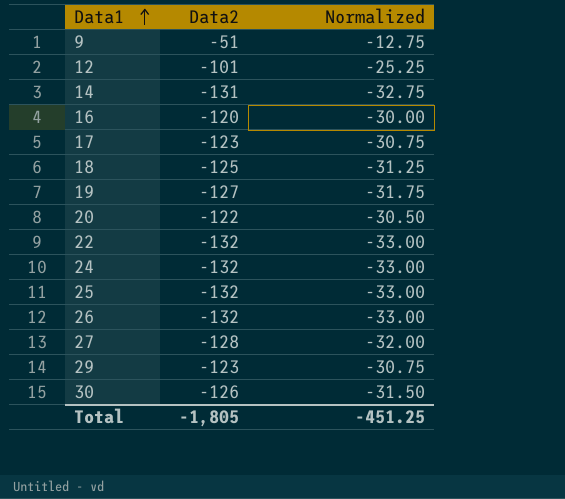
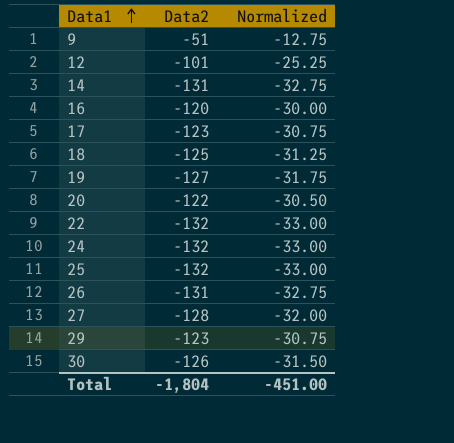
26 | Data2: -132 -> -131
26 | Normalized: -33.00 -> -32.75
Total | Data2: -1,805 -> -1,804
Total | Normalized: -451.25 -> -451.00

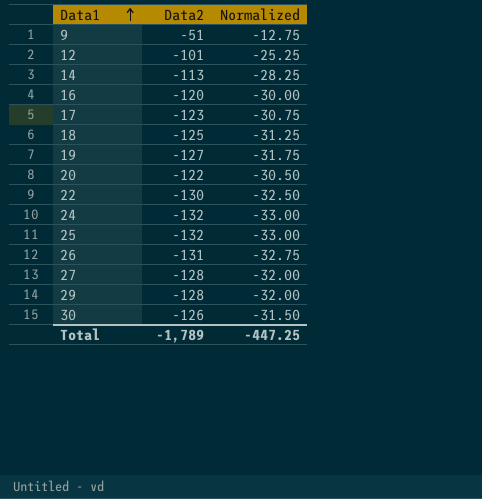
14 | Data2: -131 -> -113
14 | Normalized: -32.75 -> -28.25
22 | Data2: -132 -> -130
22 | Normalized: -33.00 -> -32.50
29 | Data2: -123 -> -128
29 | Normalized: -30.75 -> -32.00
Total | Data2: -1,804 -> -1,789
Total | Normalized: -451.00 -> -447.25

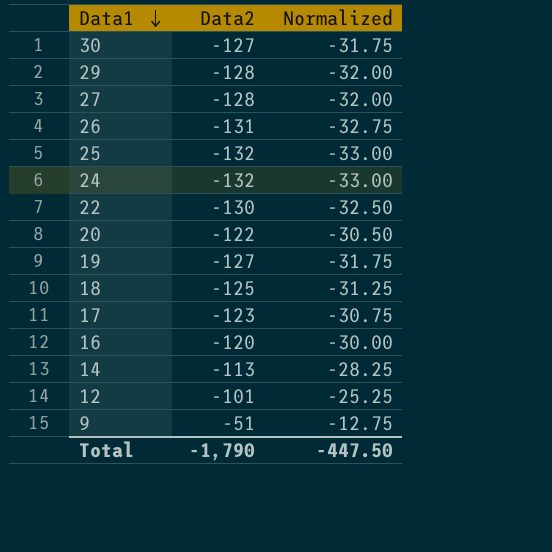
row order: Data1 ascending -> Data1 descending
30 | Data2: -126 -> -127
30 | Normalized: -31.50 -> -31.75
Total | Data2: -1,789 -> -1,790
Total | Normalized: -447.25 -> -447.50

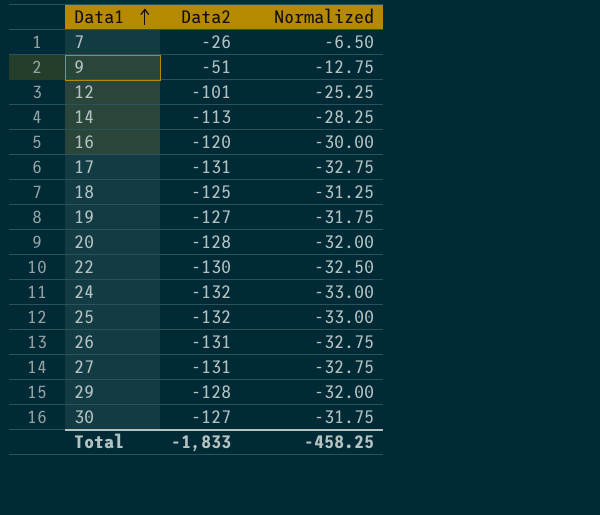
row order: Data1 descending -> Data1 ascending
row 7: none -> -26 | -6.50
17 | Data2: -123 -> -131
17 | Normalized: -30.75 -> -32.75
20 | Data2: -122 -> -128
20 | Normalized: -30.50 -> -32.00
27 | Data2: -128 -> -131
27 | Normalized: -32.00 -> -32.75
Total | Data2: -1,790 -> -1,833
Total | Normalized: -447.50 -> -458.25

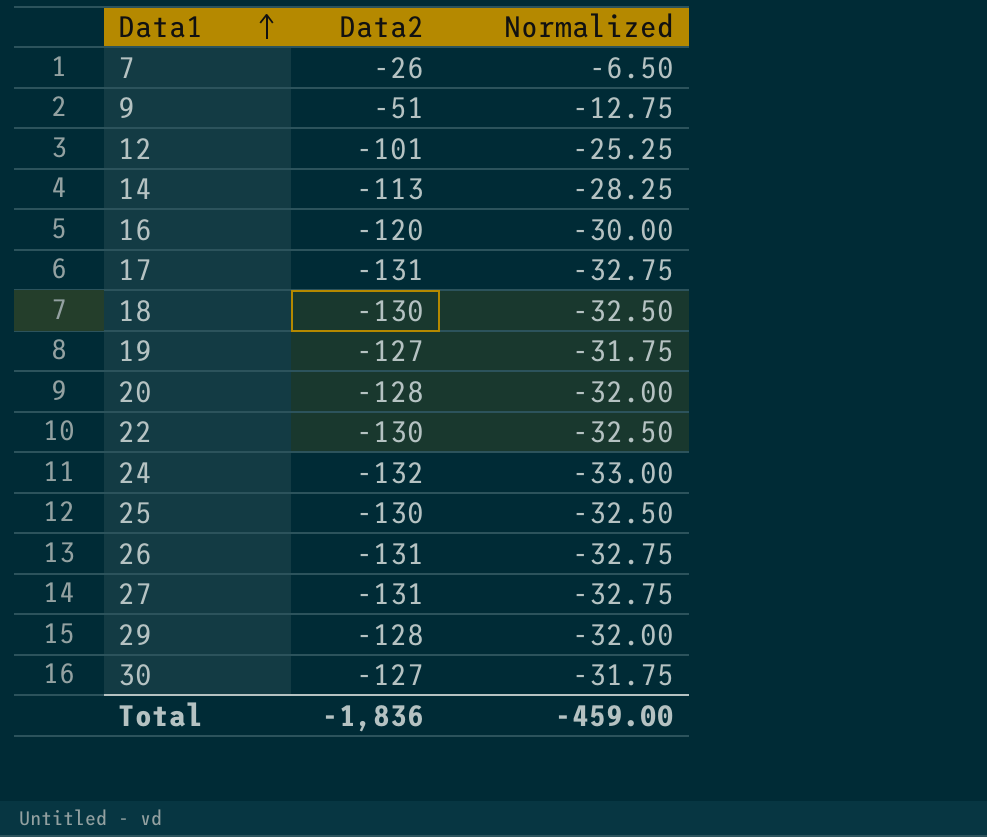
18 | Data2: -125 -> -130
18 | Normalized: -31.25 -> -32.50
25 | Data2: -132 -> -130
25 | Normalized: -33.00 -> -32.50
Total | Data2: -1,833 -> -1,836
Total | Normalized: -458.25 -> -459.00

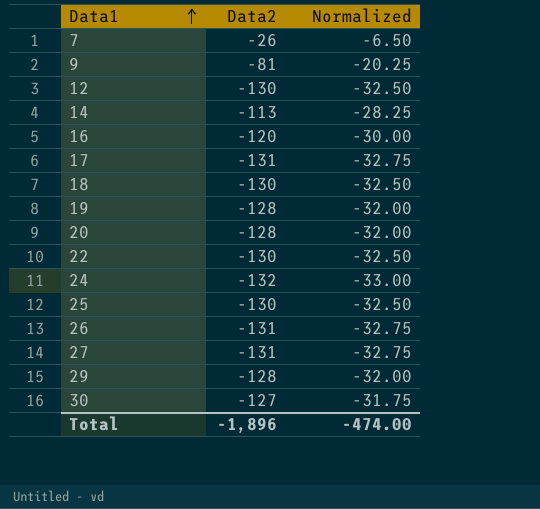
9 | Data2: -51 -> -81
9 | Normalized: -12.75 -> -20.25
12 | Data2: -101 -> -130
12 | Normalized: -25.25 -> -32.50
19 | Data2: -127 -> -128
19 | Normalized: -31.75 -> -32.00
Total | Data2: -1,836 -> -1,896
Total | Normalized: -459.00 -> -474.00

